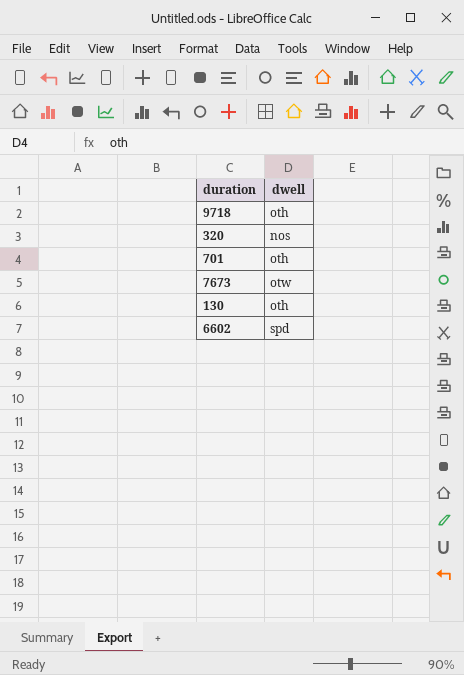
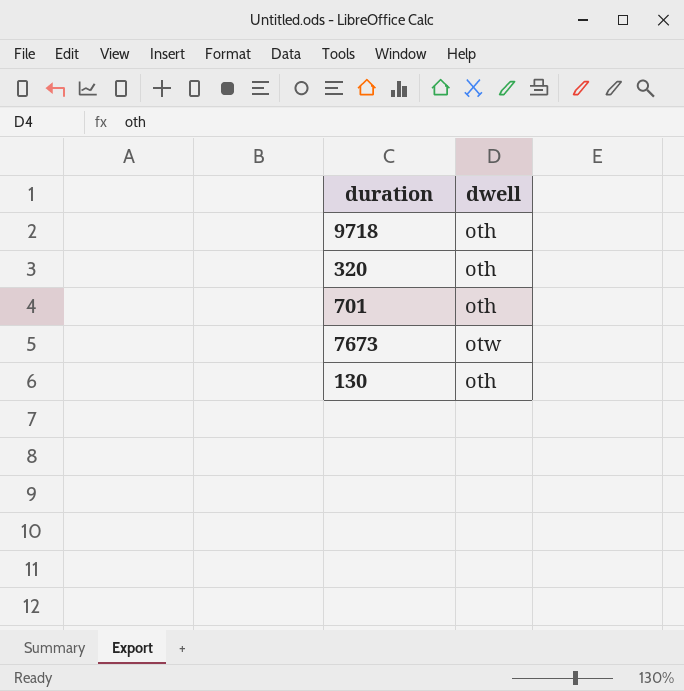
row 6602: spd -> none
320 | dwell: nos -> oth

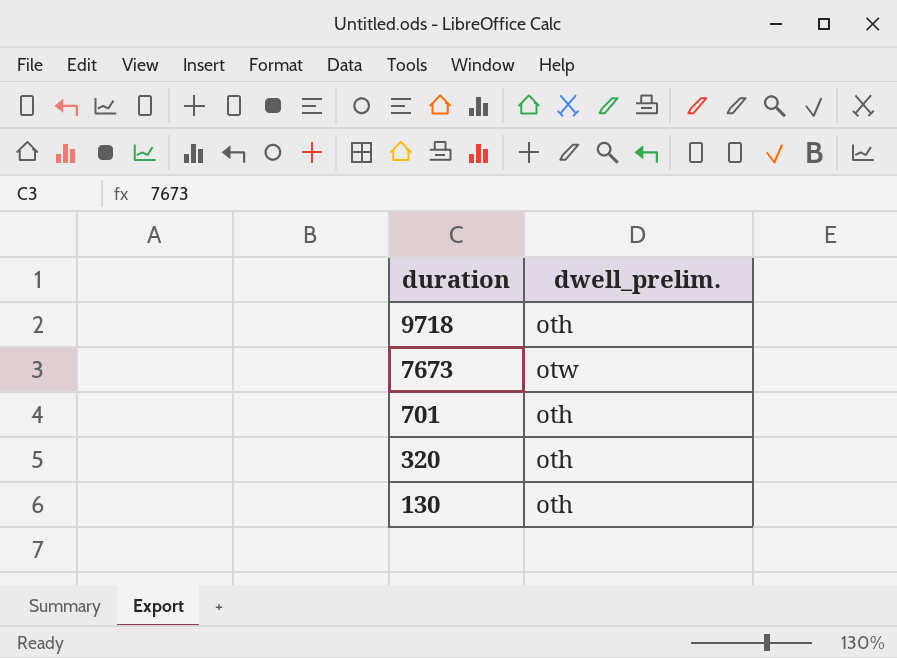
row order: none -> duration descending
column name: dwell -> dwell_prelim.

